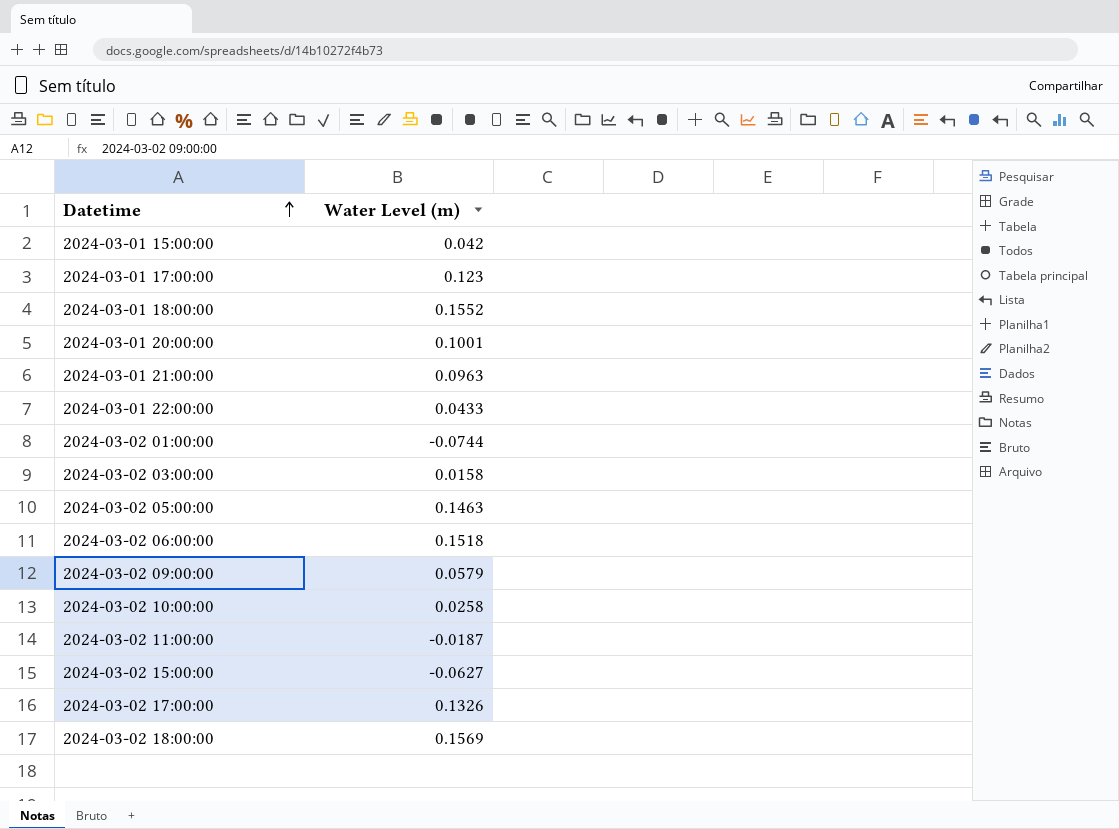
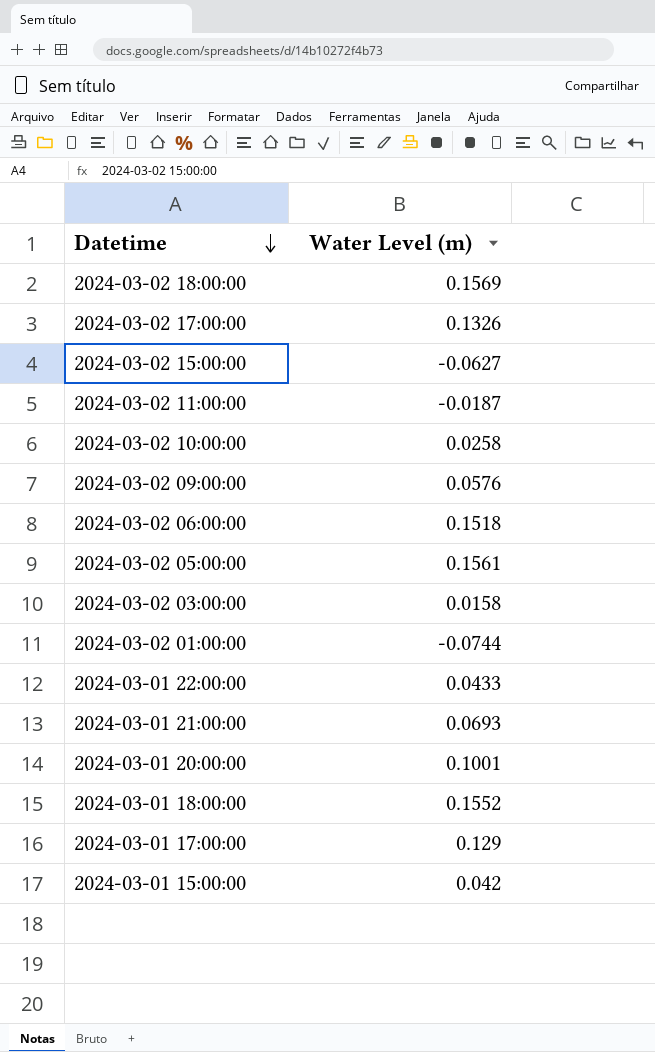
row order: Datetime ascending -> Datetime descending
2024-03-02 09:00:00 | Water Level (m): 0.0579 -> 0.0576
2024-03-02 05:00:00 | Water Level (m): 0.1463 -> 0.1561
2024-03-01 21:00:00 | Water Level (m): 0.0963 -> 0.0693
2024-03-01 17:00:00 | Water Level (m): 0.123 -> 0.129

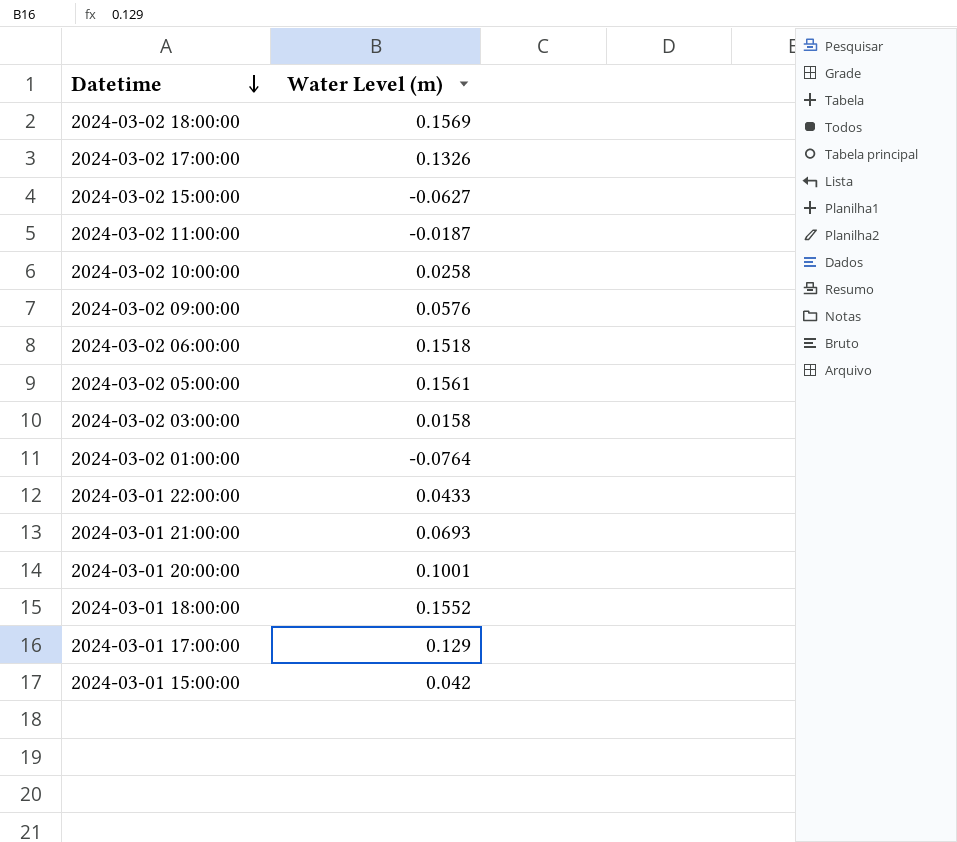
2024-03-02 01:00:00 | Water Level (m): -0.0744 -> -0.0764

